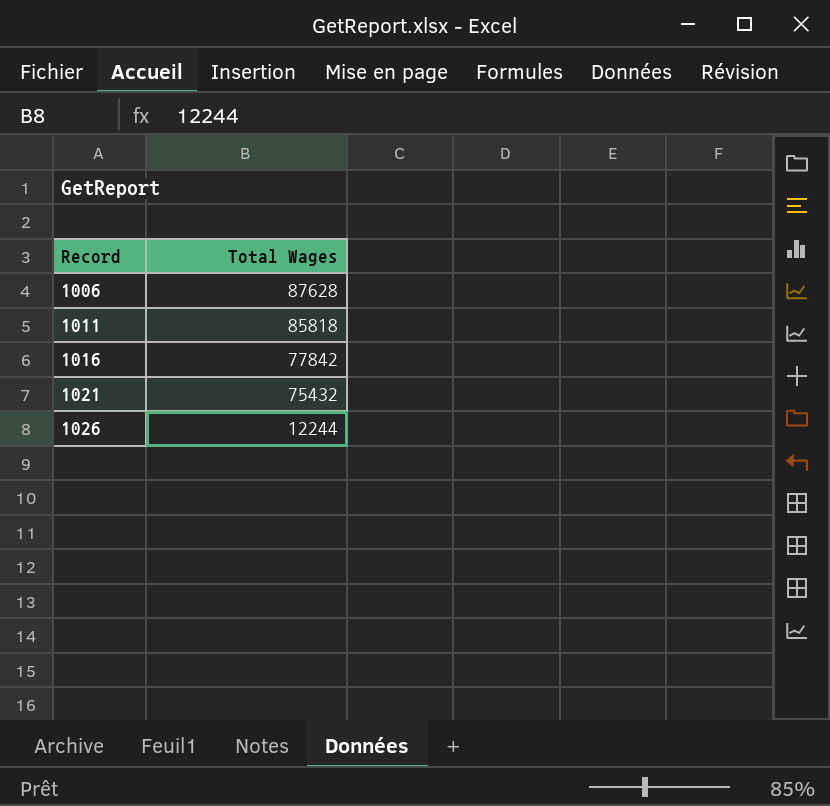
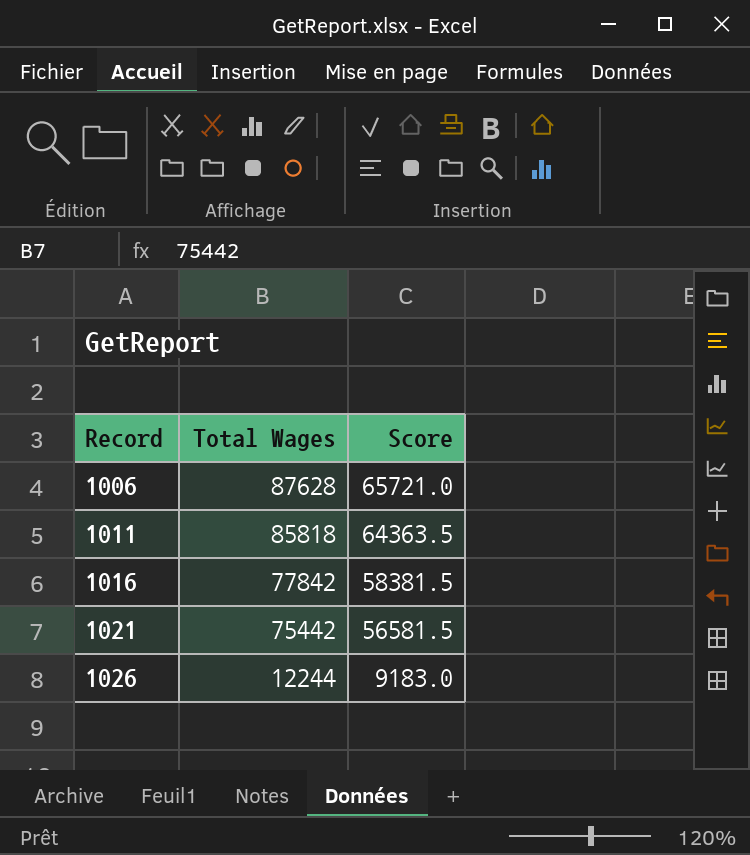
column Score | formula: none -> [Total Wages] * 0.75
1021 | Total Wages: 75432 -> 75442

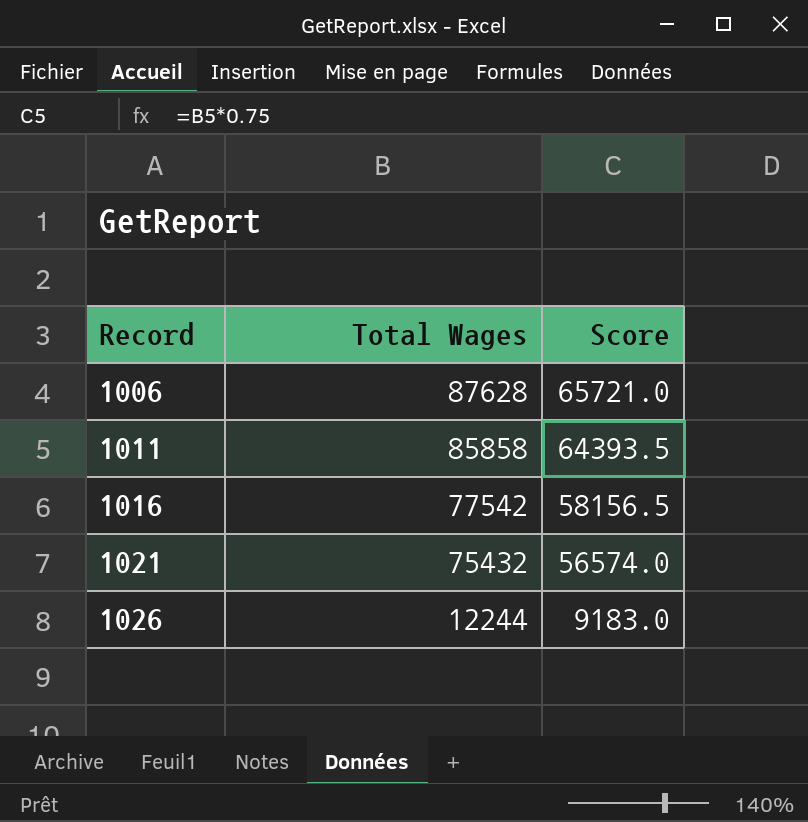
1011 | Total Wages: 85818 -> 85858
1011 | Score: 64363.5 -> 64393.5
1016 | Total Wages: 77842 -> 77542
1016 | Score: 58381.5 -> 58156.5
1021 | Total Wages: 75442 -> 75432
1021 | Score: 56581.5 -> 56574.0

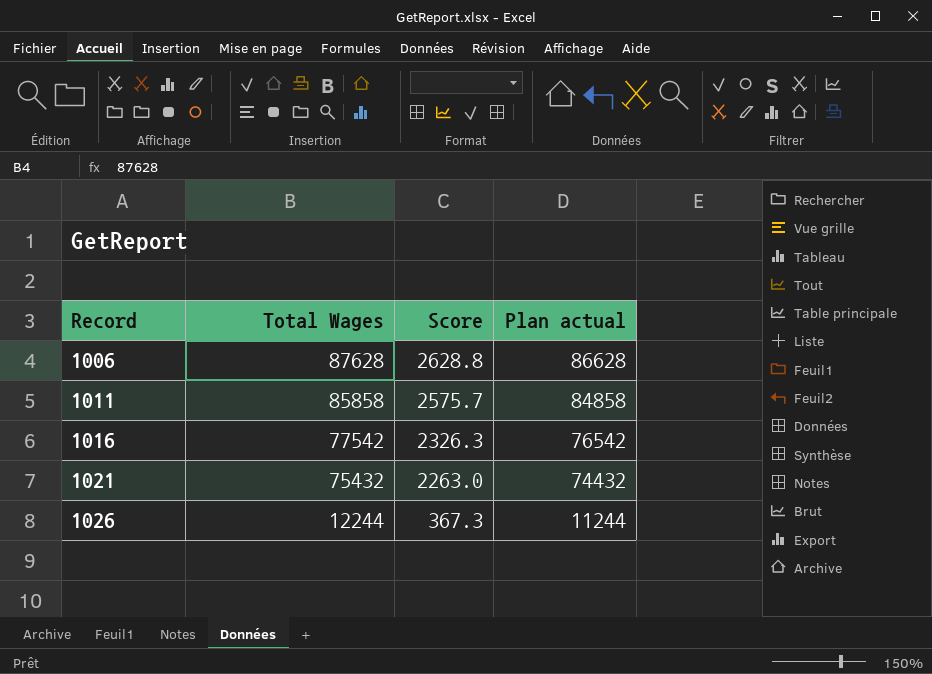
column Score | formula: [Total Wages] * 0.75 -> [Total Wages] * 0.03
column Plan actual | formula: none -> [Total Wages] - 1000

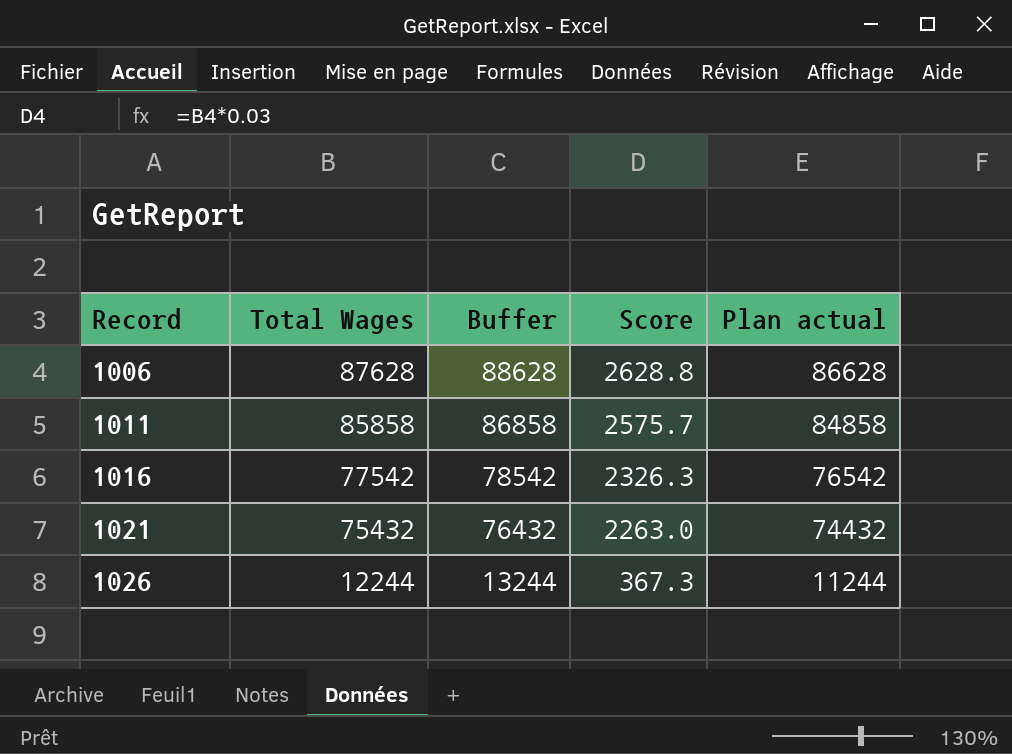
column Buffer | formula: none -> [Total Wages] + 1000

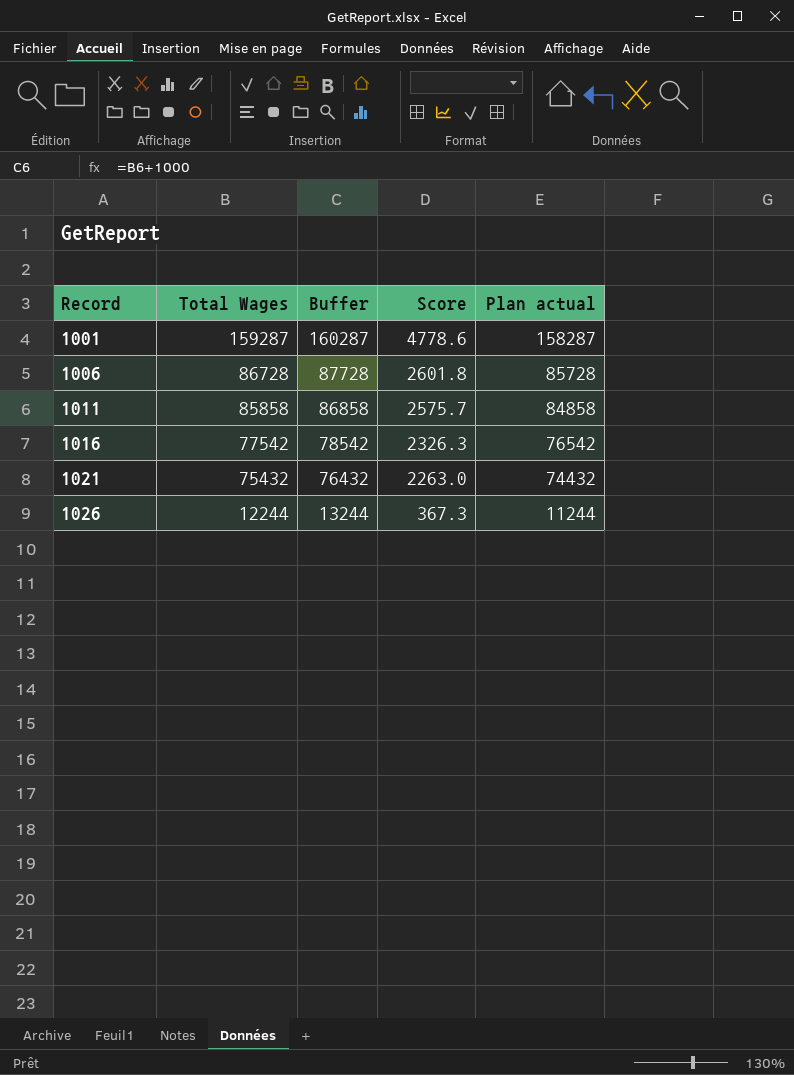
row 1001: none -> 159287 | 160287 | 4778.6 | 158287
1006 | Total Wages: 87628 -> 86728
1006 | Buffer: 88628 -> 87728
1006 | Score: 2628.8 -> 2601.8
1006 | Plan actual: 86628 -> 85728

